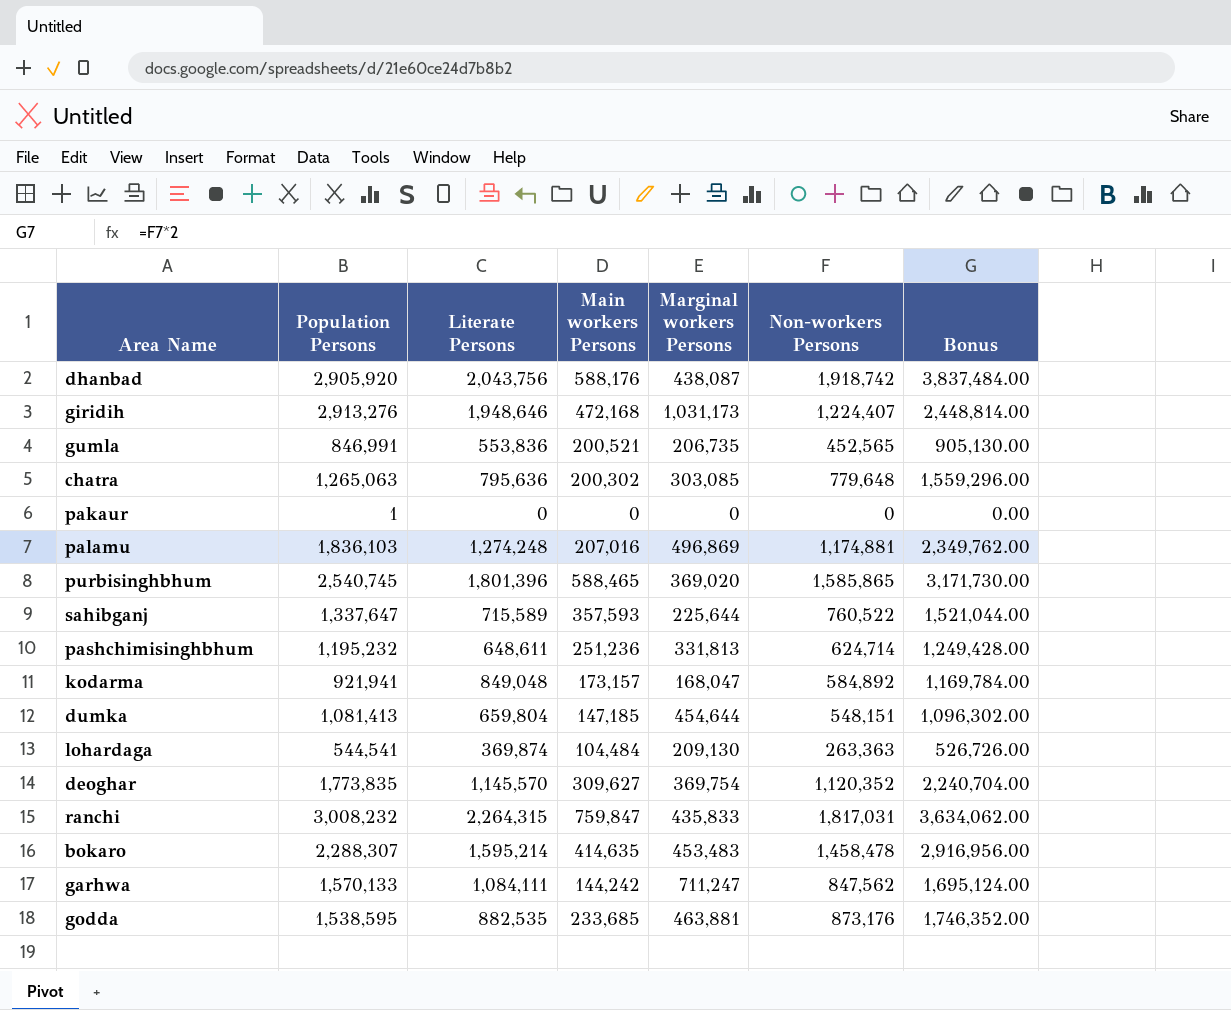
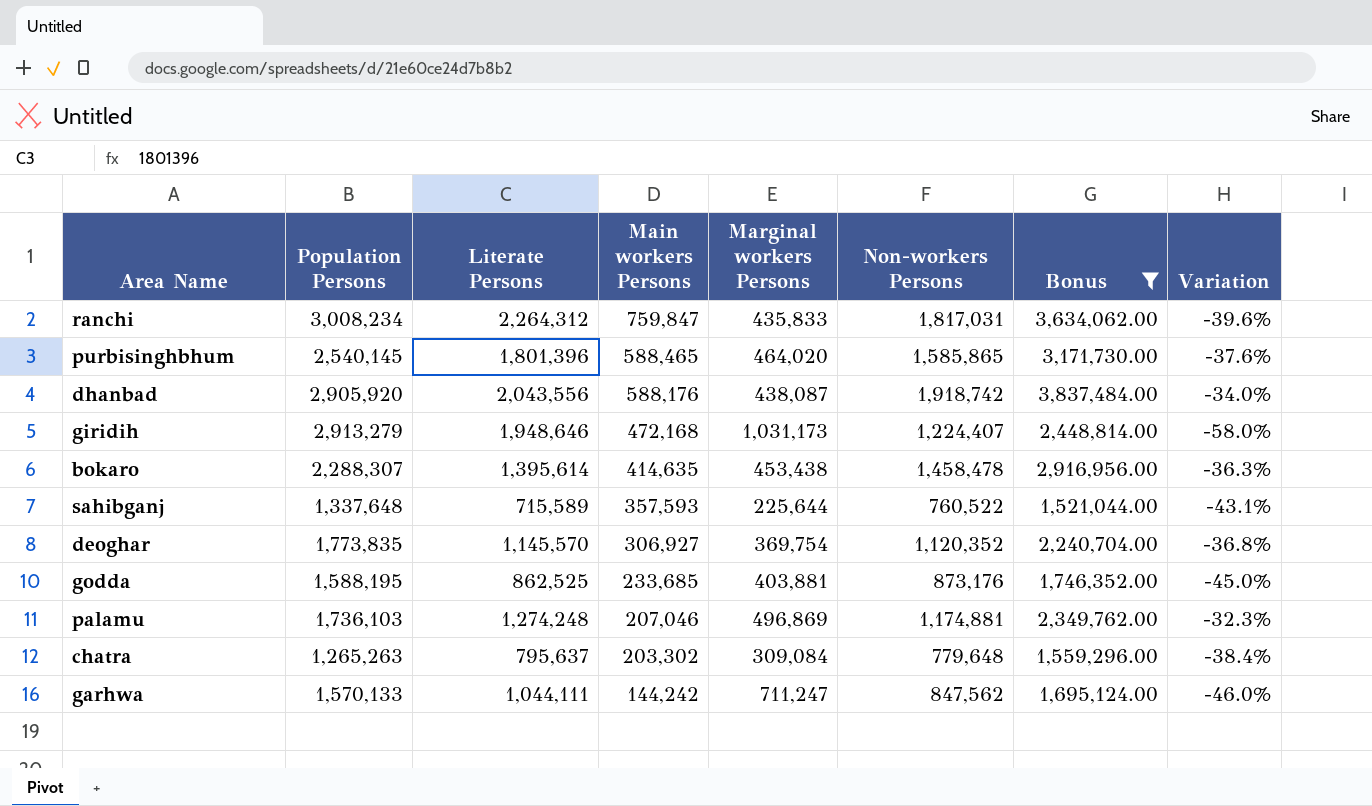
filter: none -> Bonus >= 1,521,044.00
row order: none -> Main workers Persons descending
column Variation | formula: none -> ([Non-workers Persons] - [Population Persons]) / [Population Persons]
ranchi | Population Persons: 3,008,232 -> 3,008,234
ranchi | Literate Persons: 2,264,315 -> 2,264,312
purbisinghbhum | Population Persons: 2,540,745 -> 2,540,145
purbisinghbhum | Marginal workers Persons: 369,020 -> 464,020
dhanbad | Literate Persons: 2,043,756 -> 2,043,556
giridih | Population Persons: 2,913,276 -> 2,913,279
bokaro | Literate Persons: 1,595,214 -> 1,395,614
bokaro | Marginal workers Persons: 453,483 -> 453,438
sahibganj | Population Persons: 1,337,647 -> 1,337,648
deoghar | Main workers Persons: 309,627 -> 306,927
godda | Population Persons: 1,538,595 -> 1,588,195
godda | Literate Persons: 882,535 -> 862,525
godda | Marginal workers Persons: 463,881 -> 403,881
palamu | Population Persons: 1,836,103 -> 1,736,103
palamu | Main workers Persons: 207,016 -> 207,046
chatra | Population Persons: 1,265,063 -> 1,265,263
chatra | Literate Persons: 795,636 -> 795,637
chatra | Main workers Persons: 200,302 -> 203,302
chatra | Marginal workers Persons: 303,085 -> 309,084
garhwa | Literate Persons: 1,084,111 -> 1,044,111

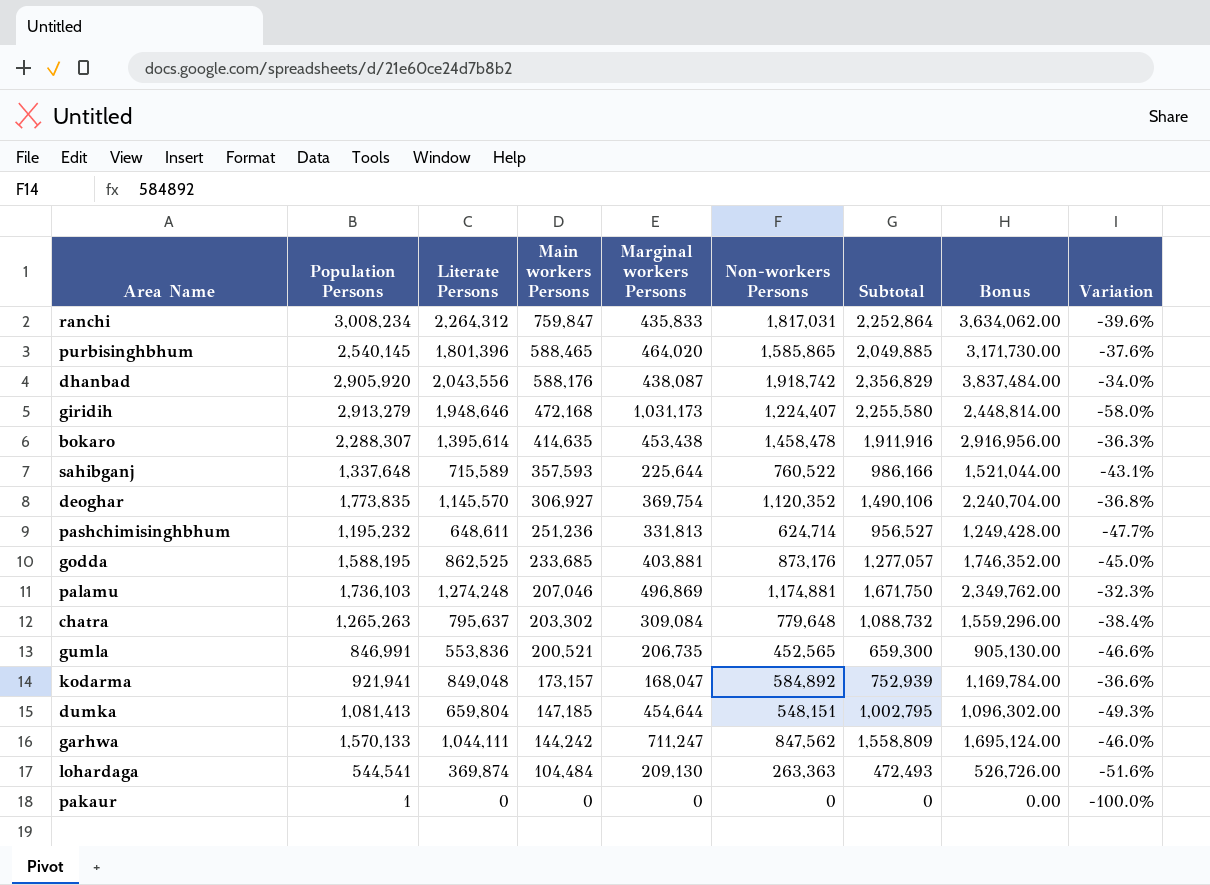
filter: Bonus >= 1,521,044.00 -> none
column Subtotal | formula: none -> [Marginal workers Persons] + [Non-workers Persons]

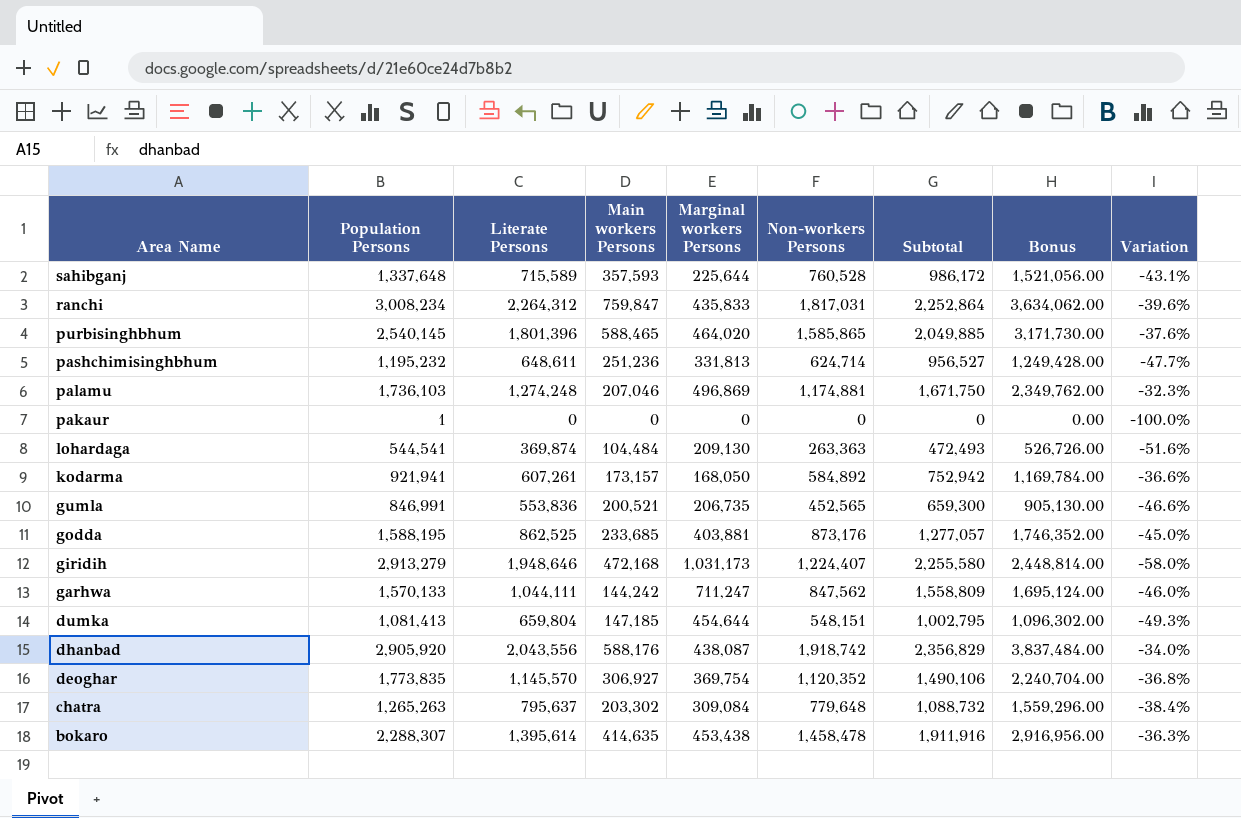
row order: Main workers Persons descending -> Area Name descending
sahibganj | Non-workers Persons: 760,522 -> 760,528
sahibganj | Subtotal: 986,166 -> 986,172
sahibganj | Bonus: 1,521,044.00 -> 1,521,056.00
kodarma | Literate Persons: 849,048 -> 607,261
kodarma | Marginal workers Persons: 168,047 -> 168,050
kodarma | Subtotal: 752,939 -> 752,942

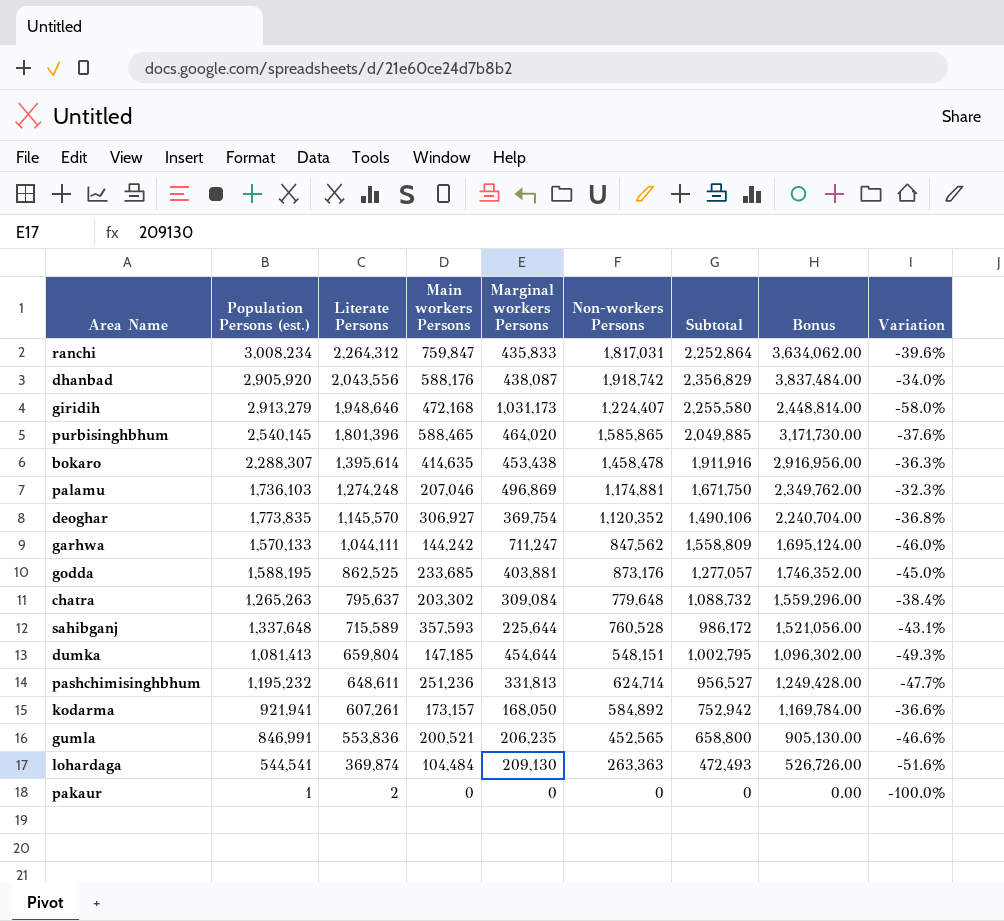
row order: Area Name descending -> Literate Persons descending
column name: Population Persons -> Population Persons (est.)
gumla | Marginal workers Persons: 206,735 -> 206,235
gumla | Subtotal: 659,300 -> 658,800
pakaur | Literate Persons: 0 -> 2

